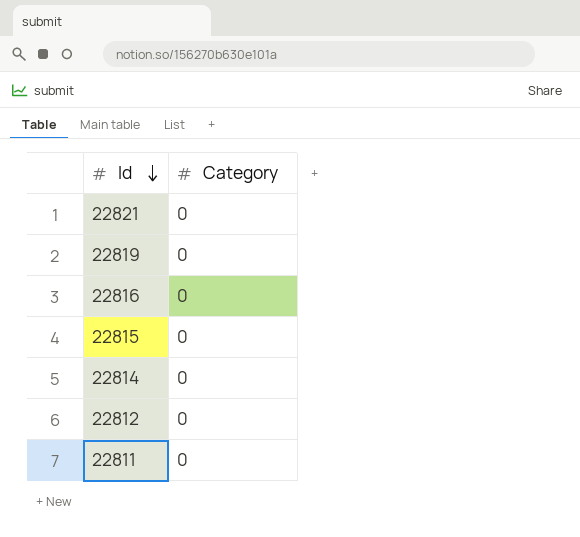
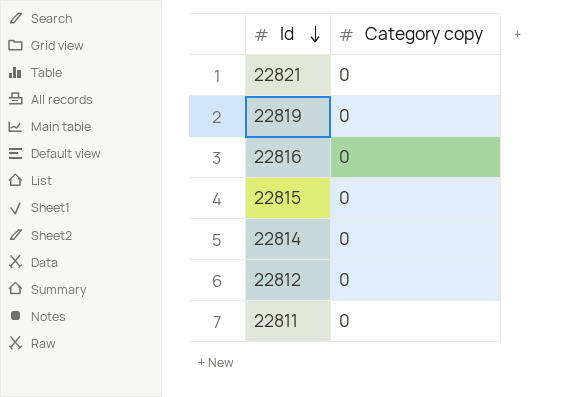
column name: Category -> Category copy

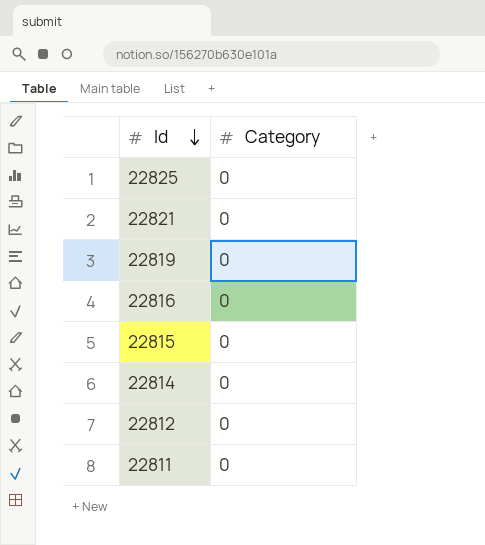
column name: Category copy -> Category
row 22825: none -> 0

